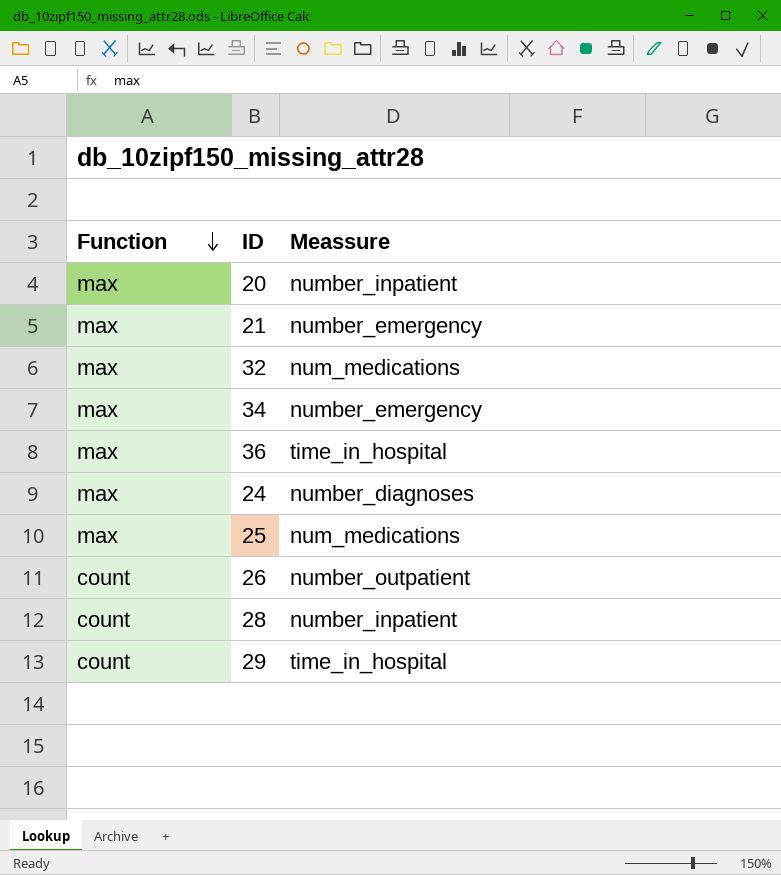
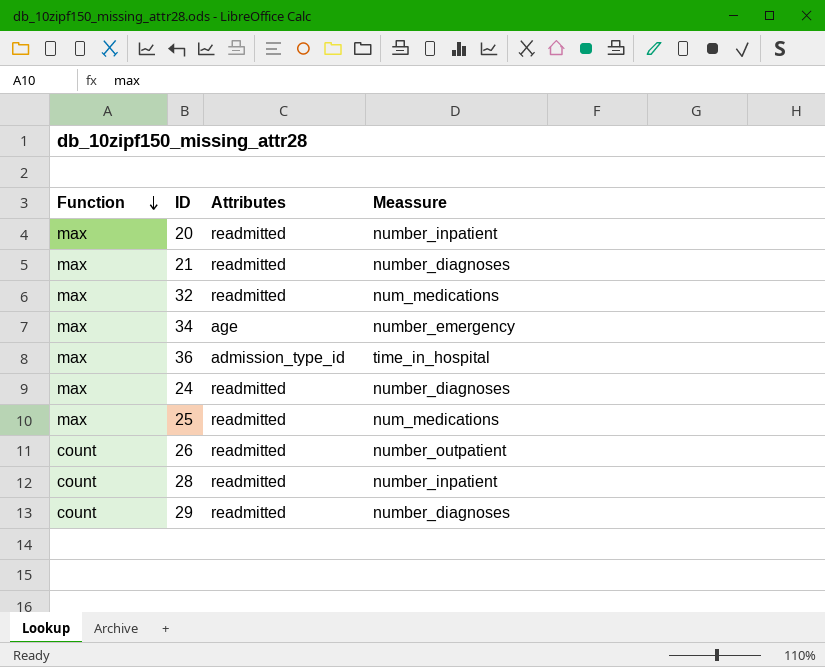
column Attributes | position: none -> 3
21 | Meassure: number_emergency -> number_diagnoses
29 | Meassure: time_in_hospital -> number_diagnoses

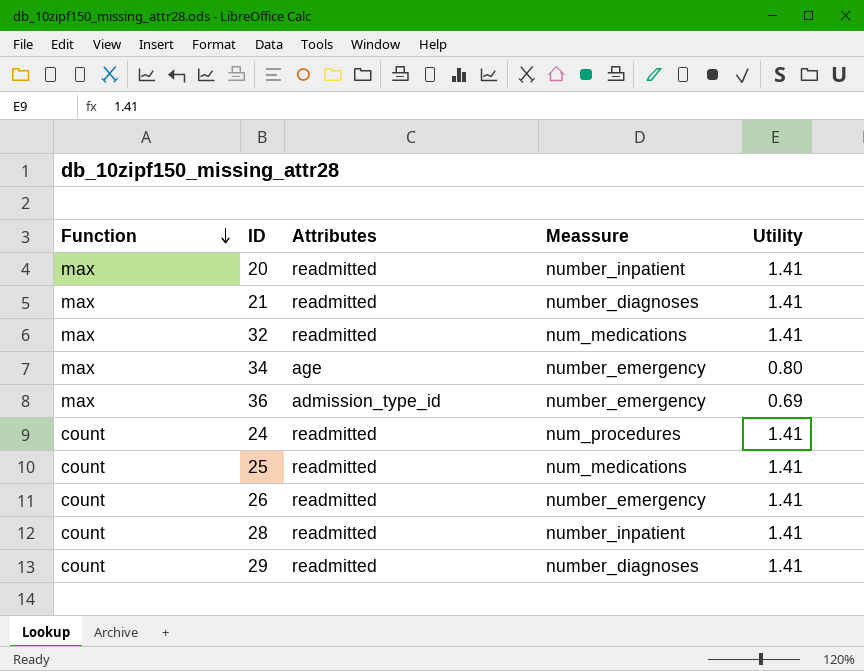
column Utility | position: none -> 5
36 | Meassure: time_in_hospital -> number_emergency
24 | Function: max -> count
24 | Meassure: number_diagnoses -> num_procedures
25 | Function: max -> count
26 | Meassure: number_outpatient -> number_emergency

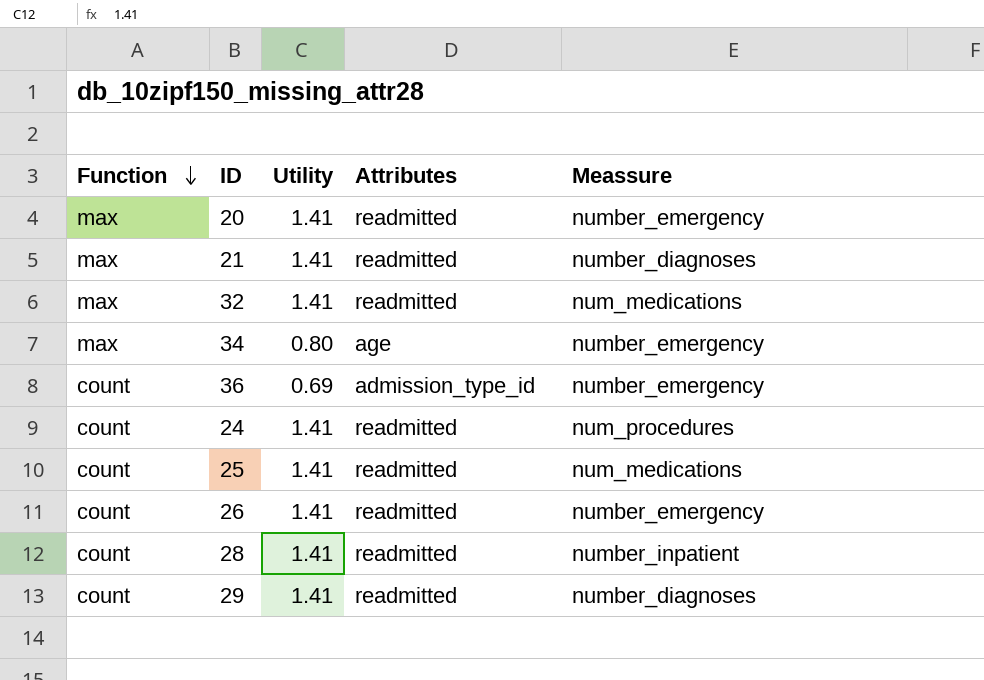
column Utility | position: 5 -> 3
20 | Meassure: number_inpatient -> number_emergency
36 | Function: max -> count

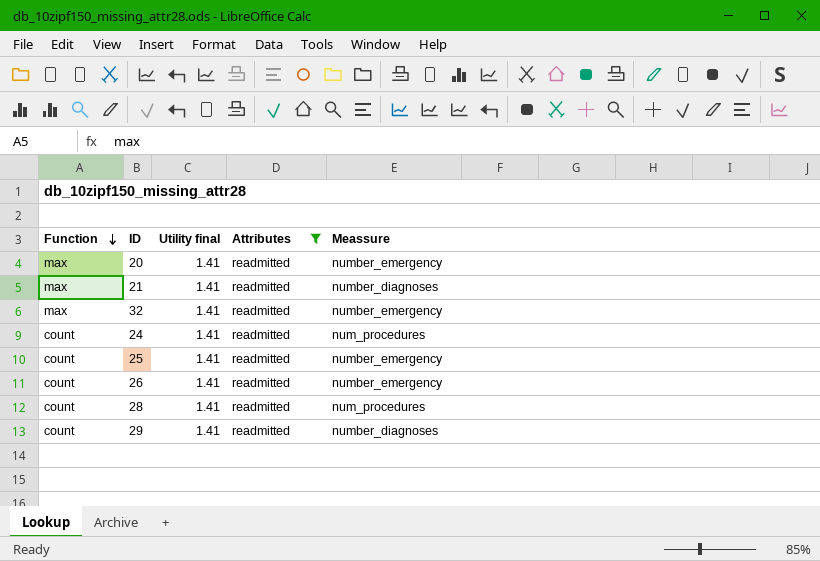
filter: none -> Attributes = readmitted
column name: Utility -> Utility final
32 | Meassure: num_medications -> number_emergency
25 | Meassure: num_medications -> number_emergency
28 | Meassure: number_inpatient -> num_procedures

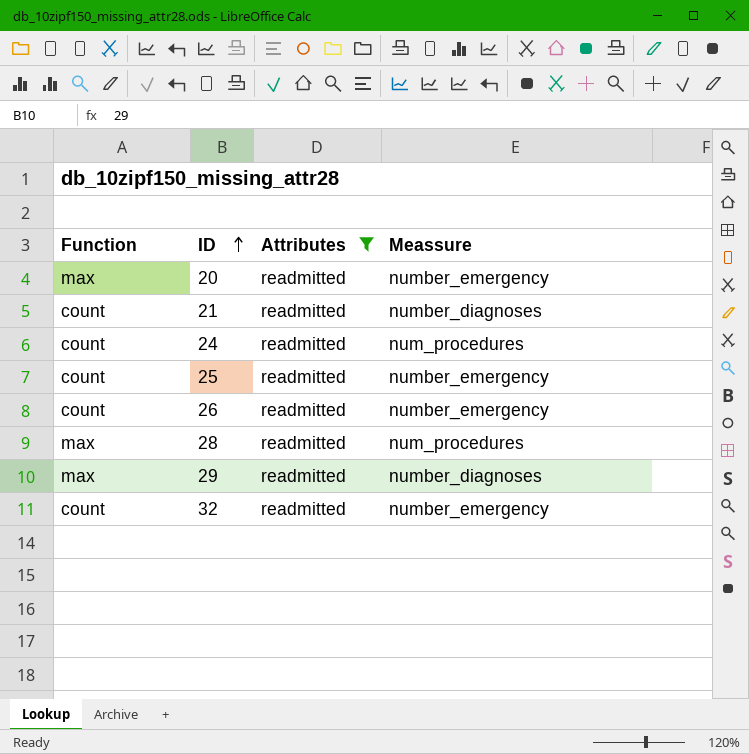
row order: Function descending -> ID ascending
column Utility final | position: 3 -> none
21 | Function: max -> count
28 | Function: count -> max
29 | Function: count -> max
32 | Function: max -> count

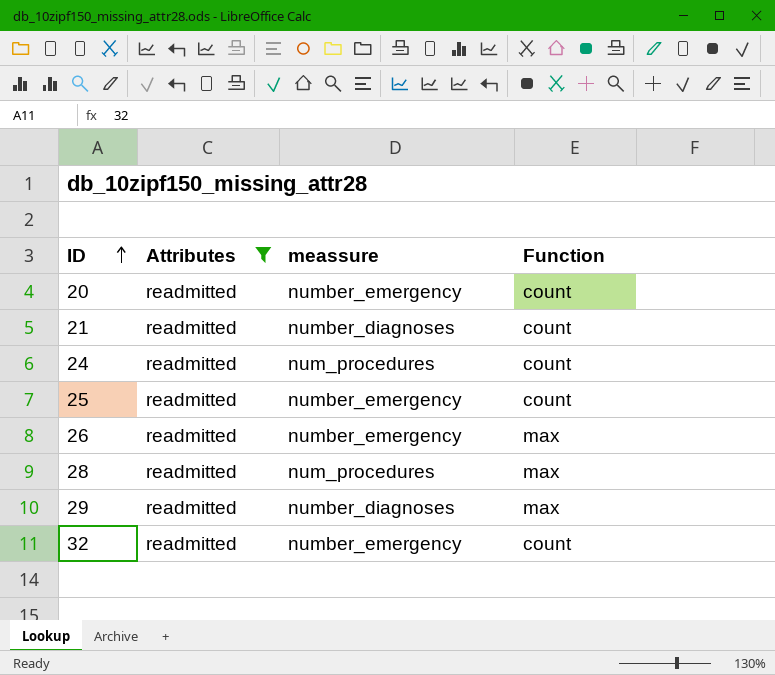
column name: Meassure -> meassure
column Function | position: 1 -> 4
20 | Function: max -> count
26 | Function: count -> max

